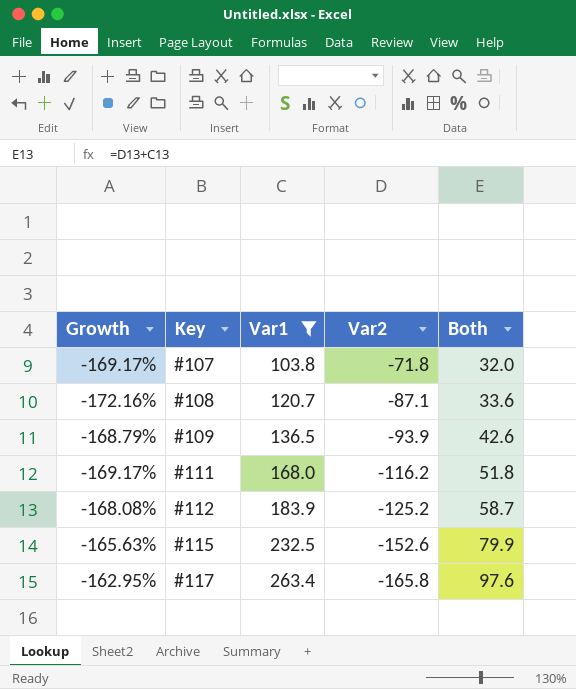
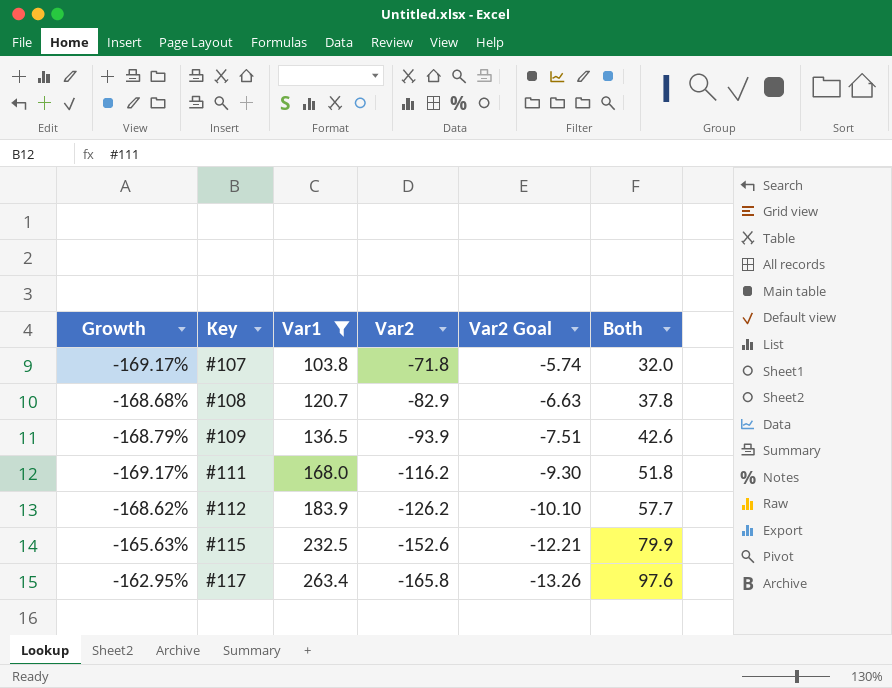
column Var2 Goal | formula: none -> [Var2] * 0.08
#108 | Growth: -172.16% -> -168.68%
#108 | Var2: -87.1 -> -82.9
#108 | Both: 33.6 -> 37.8
#112 | Growth: -168.08% -> -168.62%
#112 | Var2: -125.2 -> -126.2
#112 | Both: 58.7 -> 57.7

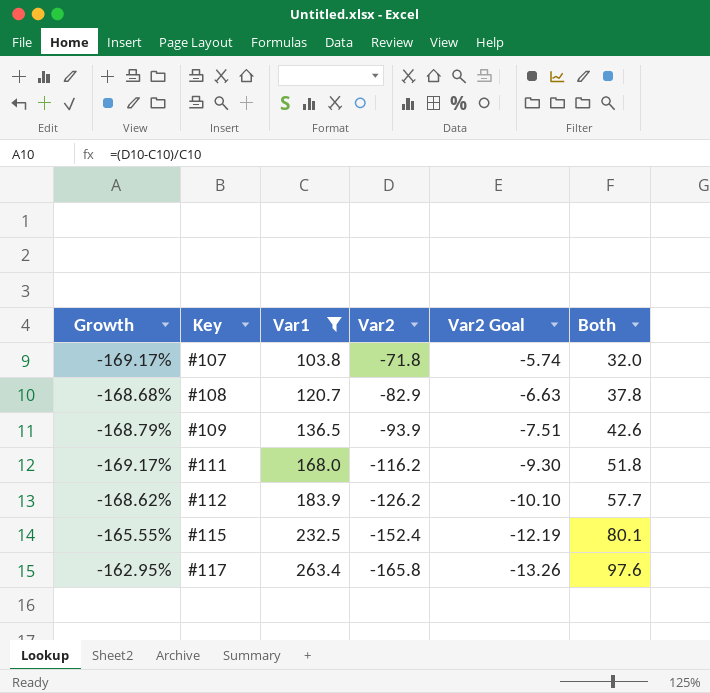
#115 | Growth: -165.63% -> -165.55%
#115 | Var2: -152.6 -> -152.4
#115 | Var2 Goal: -12.21 -> -12.19
#115 | Both: 79.9 -> 80.1

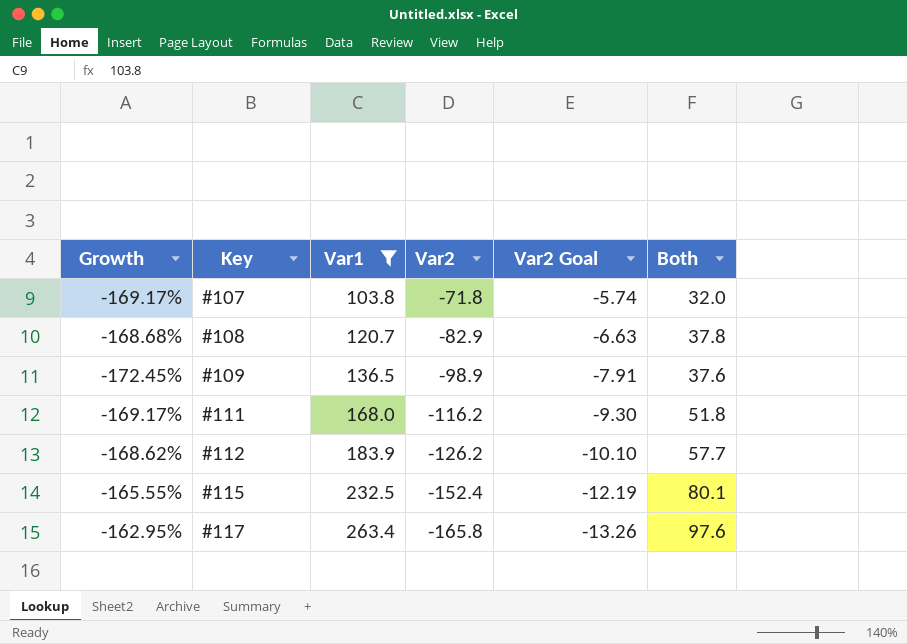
#109 | Growth: -168.79% -> -172.45%
#109 | Var2: -93.9 -> -98.9
#109 | Var2 Goal: -7.51 -> -7.91
#109 | Both: 42.6 -> 37.6

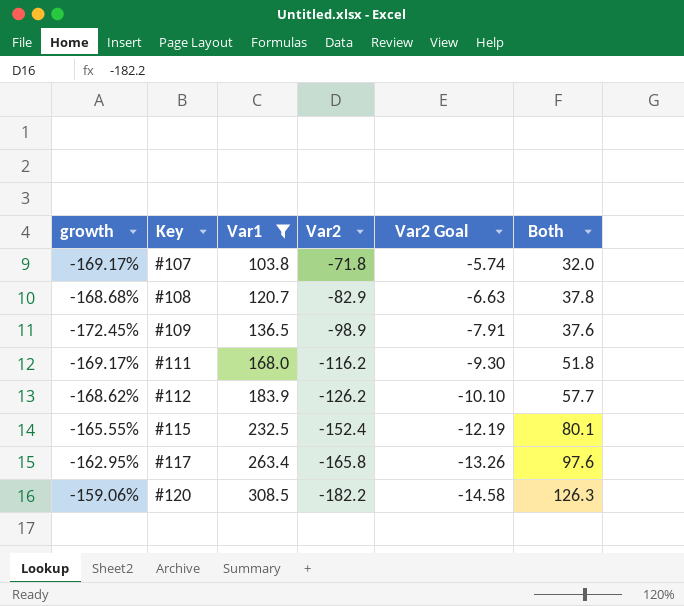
column name: Growth -> growth
row #120: none -> -159.06% | 308.5 | -182.2 | -14.58 | 126.3

